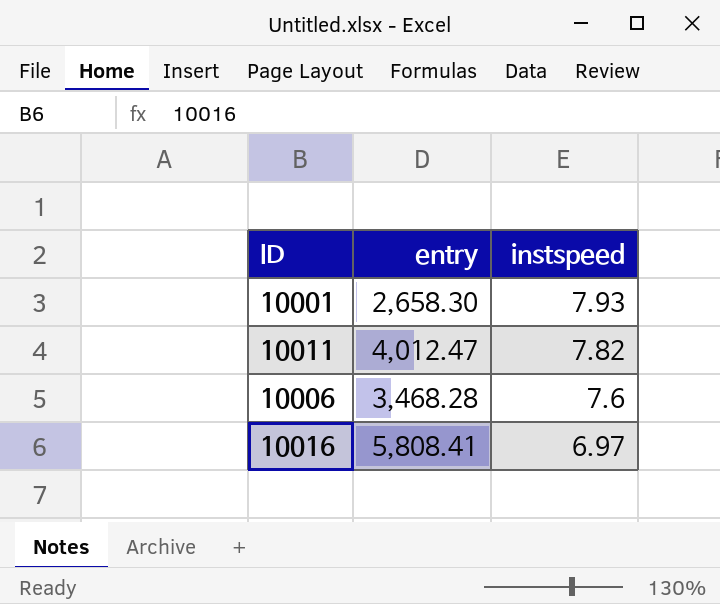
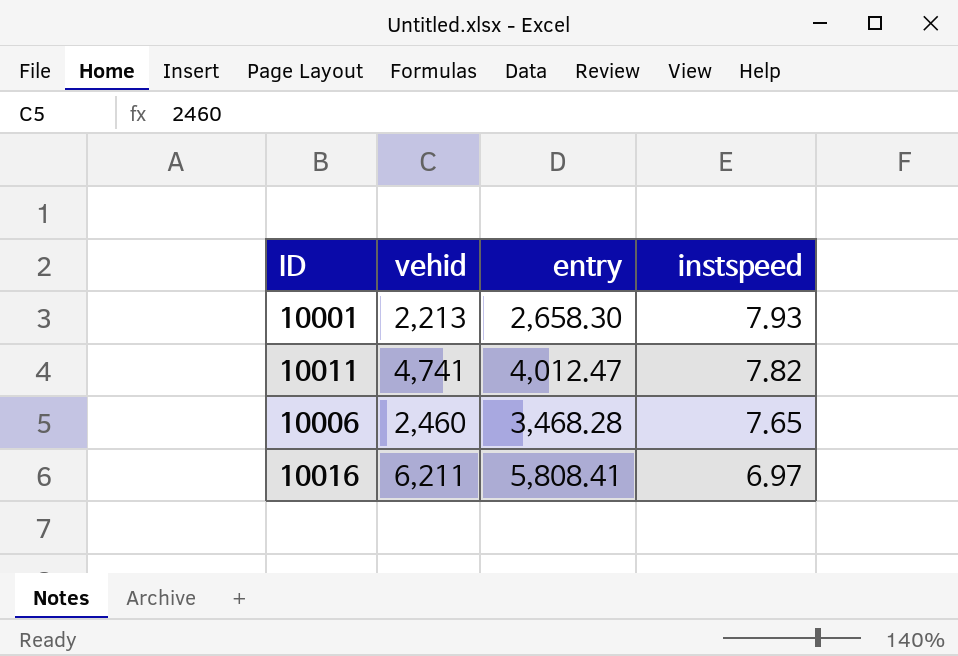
column vehid | position: none -> 2
10006 | instspeed: 7.6 -> 7.65

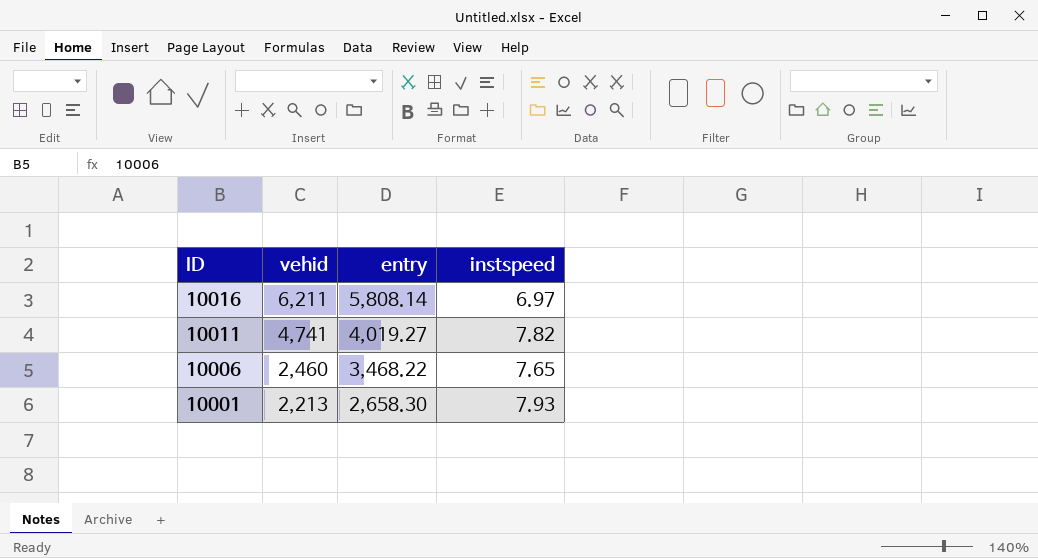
row order: instspeed descending -> ID descending
10016 | entry: 5,808.41 -> 5,808.14
10011 | entry: 4,012.47 -> 4,019.27
10006 | entry: 3,468.28 -> 3,468.22

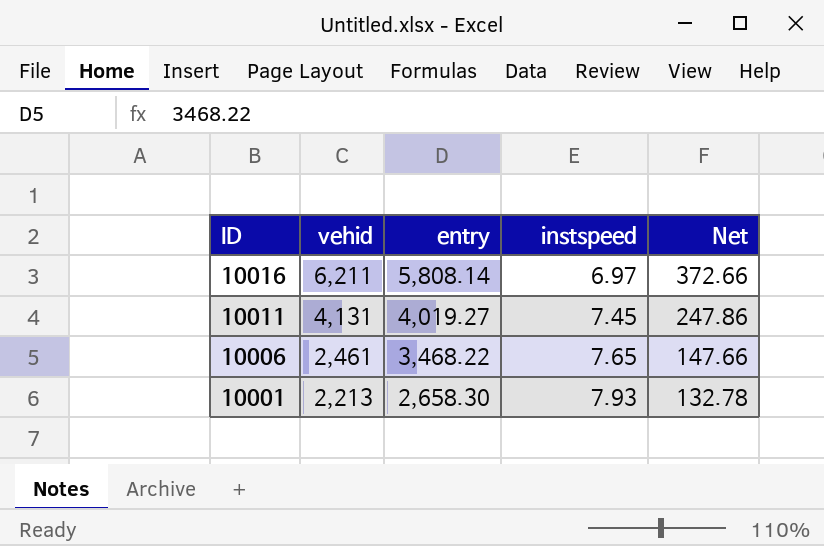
column Net | formula: none -> [vehid] * 0.06
10011 | vehid: 4,741 -> 4,131
10011 | instspeed: 7.82 -> 7.45
10006 | vehid: 2,460 -> 2,461

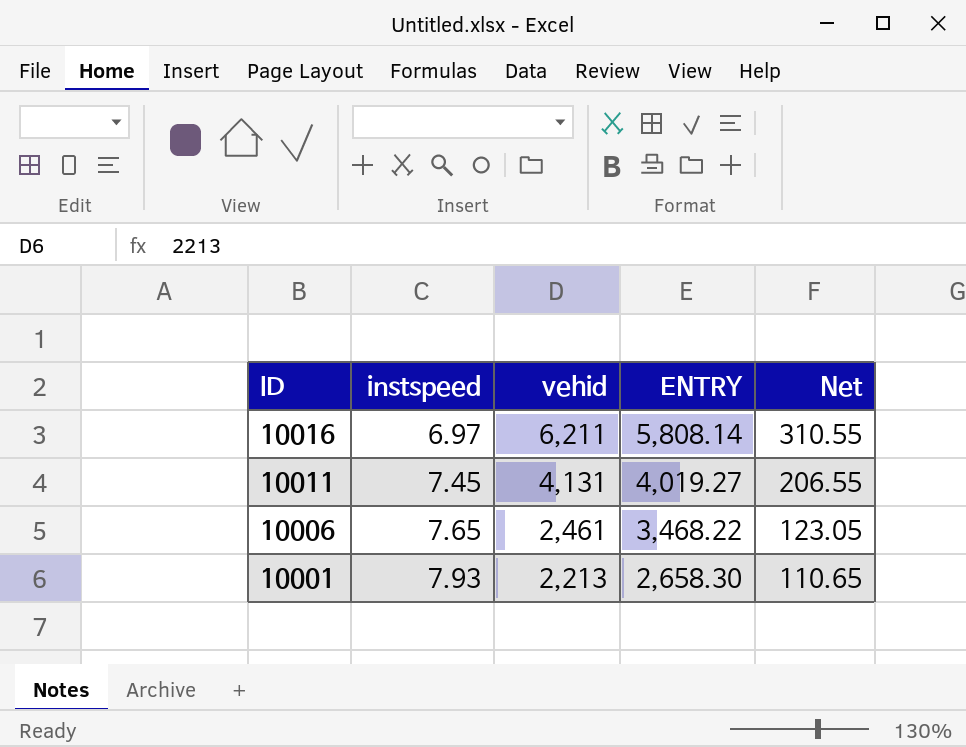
column instspeed | position: 4 -> 2
column name: entry -> ENTRY
column Net | formula: [vehid] * 0.06 -> [vehid] * 0.05

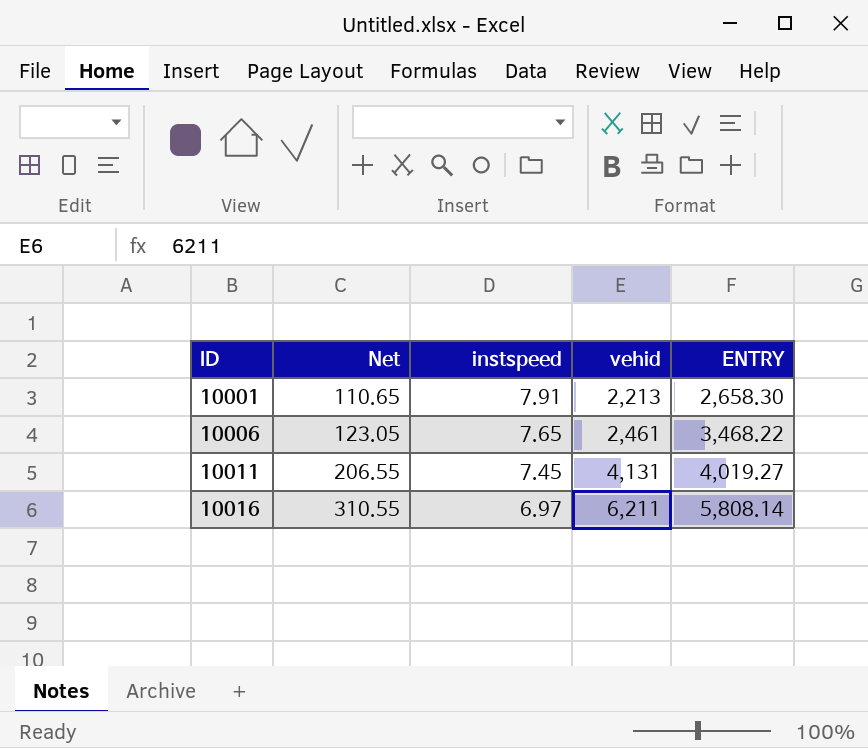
row order: ID descending -> ID ascending
column Net | position: 5 -> 2
10001 | instspeed: 7.93 -> 7.91

